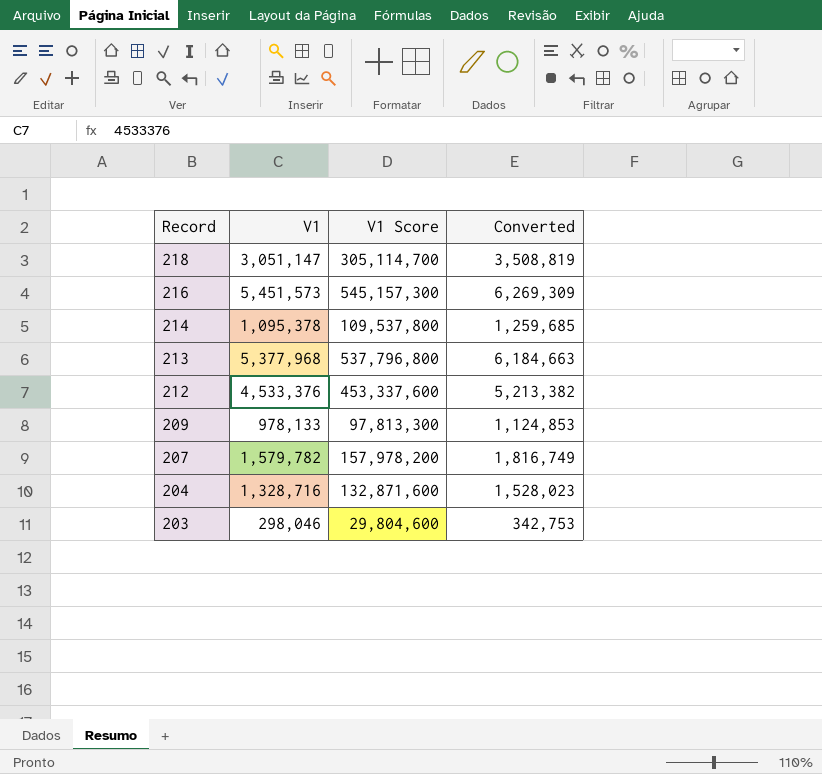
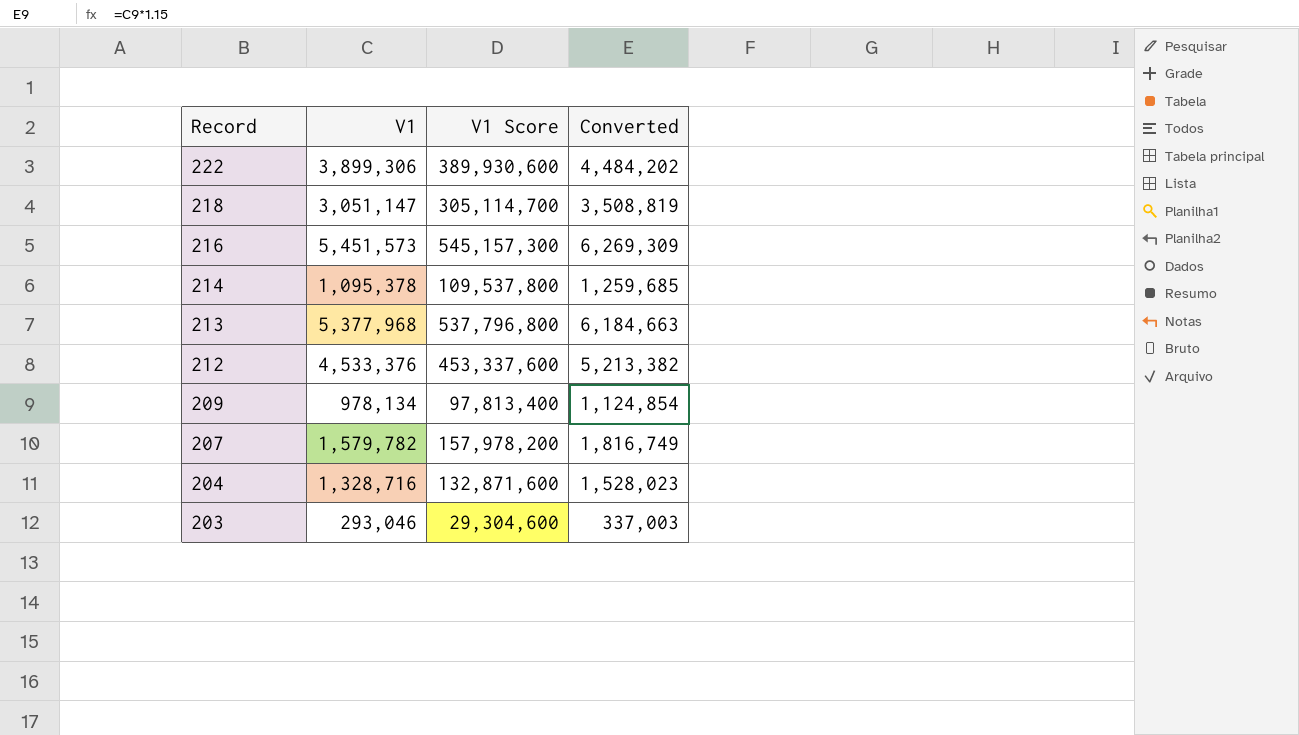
row 222: none -> 3,899,306 | 389,930,600 | 4,484,202
209 | V1: 978,133 -> 978,134
209 | V1 Score: 97,813,300 -> 97,813,400
209 | Converted: 1,124,853 -> 1,124,854
203 | V1: 298,046 -> 293,046
203 | V1 Score: 29,804,600 -> 29,304,600
203 | Converted: 342,753 -> 337,003

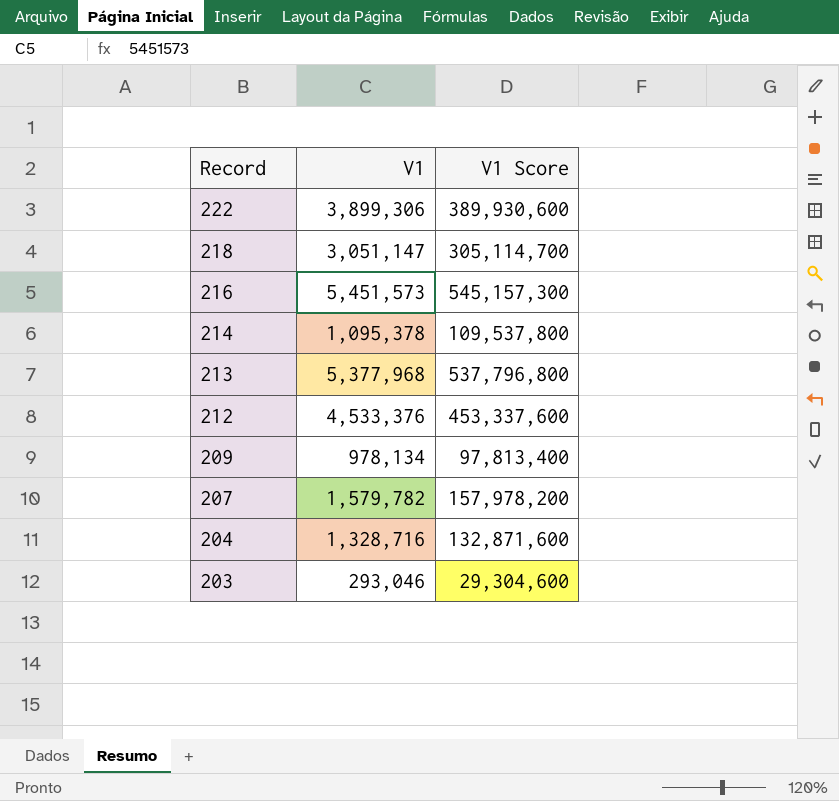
column Converted | formula: [V1] * 1.15 -> none

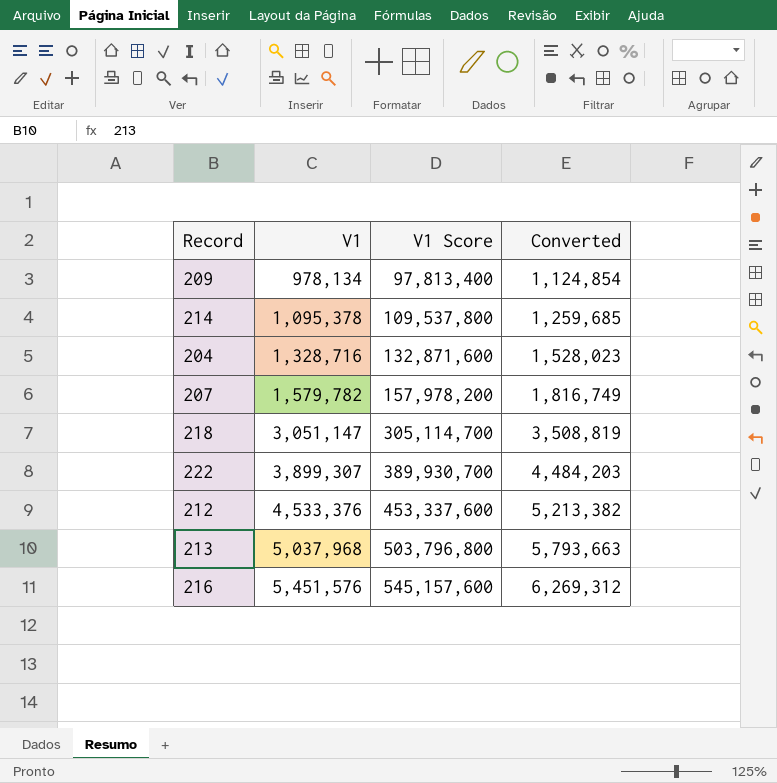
row order: Record descending -> V1 ascending
column Converted | formula: none -> [V1] * 1.15
row 203: 293,046 | 29,304,600 -> none
222 | V1: 3,899,306 -> 3,899,307
222 | V1 Score: 389,930,600 -> 389,930,700
213 | V1: 5,377,968 -> 5,037,968
213 | V1 Score: 537,796,800 -> 503,796,800
216 | V1: 5,451,573 -> 5,451,576
216 | V1 Score: 545,157,300 -> 545,157,600

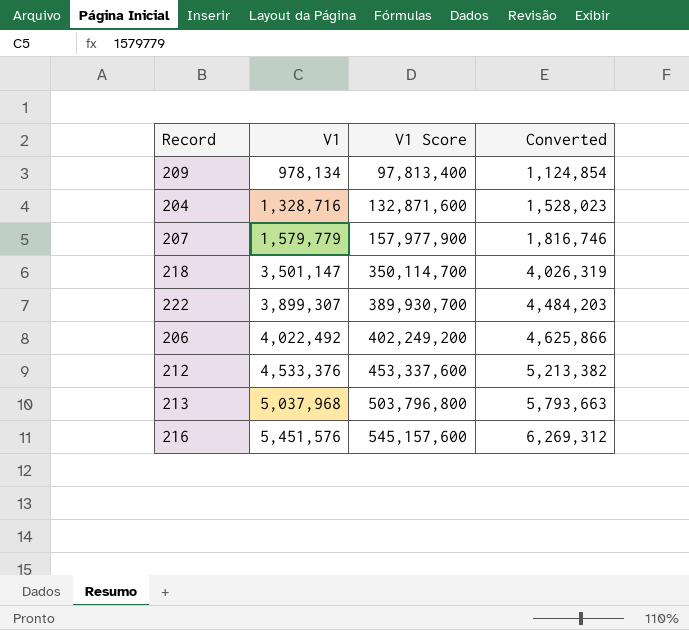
row 214: 1,095,378 | 109,537,800 | 1,259,685 -> none
207 | V1: 1,579,782 -> 1,579,779
207 | V1 Score: 157,978,200 -> 157,977,900
207 | Converted: 1,816,749 -> 1,816,746
218 | V1: 3,051,147 -> 3,501,147
218 | V1 Score: 305,114,700 -> 350,114,700
218 | Converted: 3,508,819 -> 4,026,319
row 206: none -> 4,022,492 | 402,249,200 | 4,625,866

